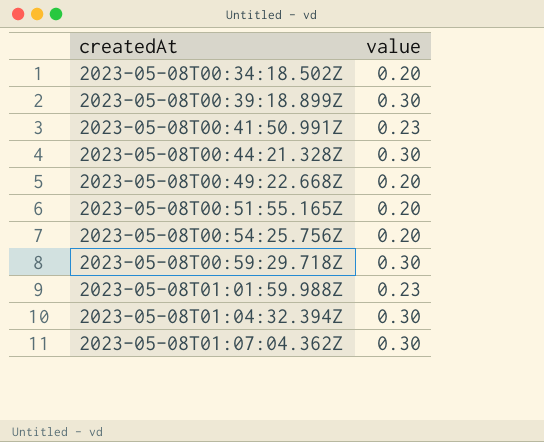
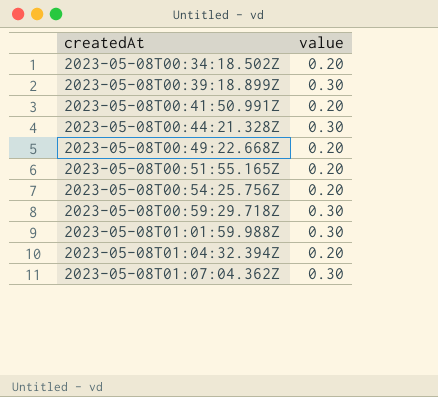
2023-05-08T00:41:50.991Z | value: 0.23 -> 0.20
2023-05-08T01:01:59.988Z | value: 0.23 -> 0.30
2023-05-08T01:04:32.394Z | value: 0.30 -> 0.20

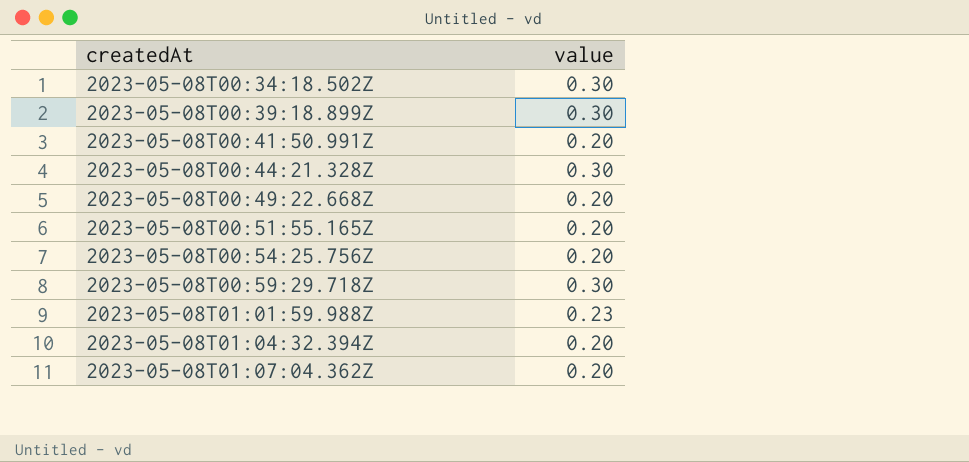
2023-05-08T00:34:18.502Z | value: 0.20 -> 0.30
2023-05-08T01:01:59.988Z | value: 0.30 -> 0.23
2023-05-08T01:07:04.362Z | value: 0.30 -> 0.20

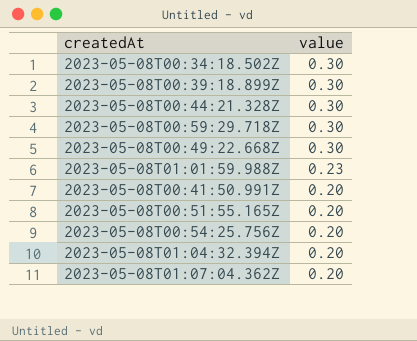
row order: createdAt ascending -> value descending
2023-05-08T00:49:22.668Z | value: 0.20 -> 0.30

